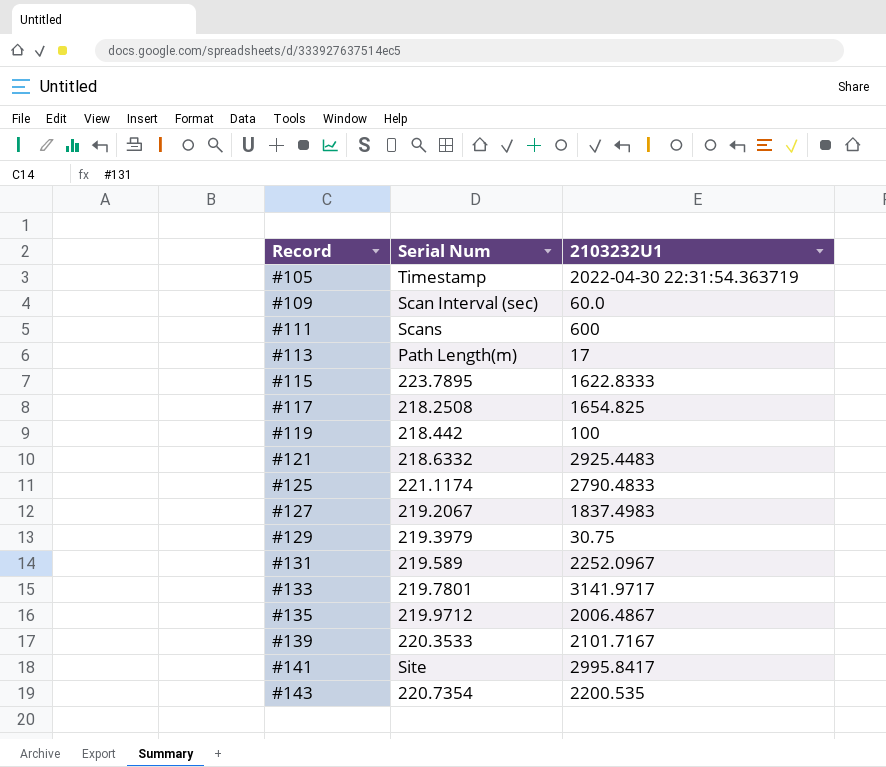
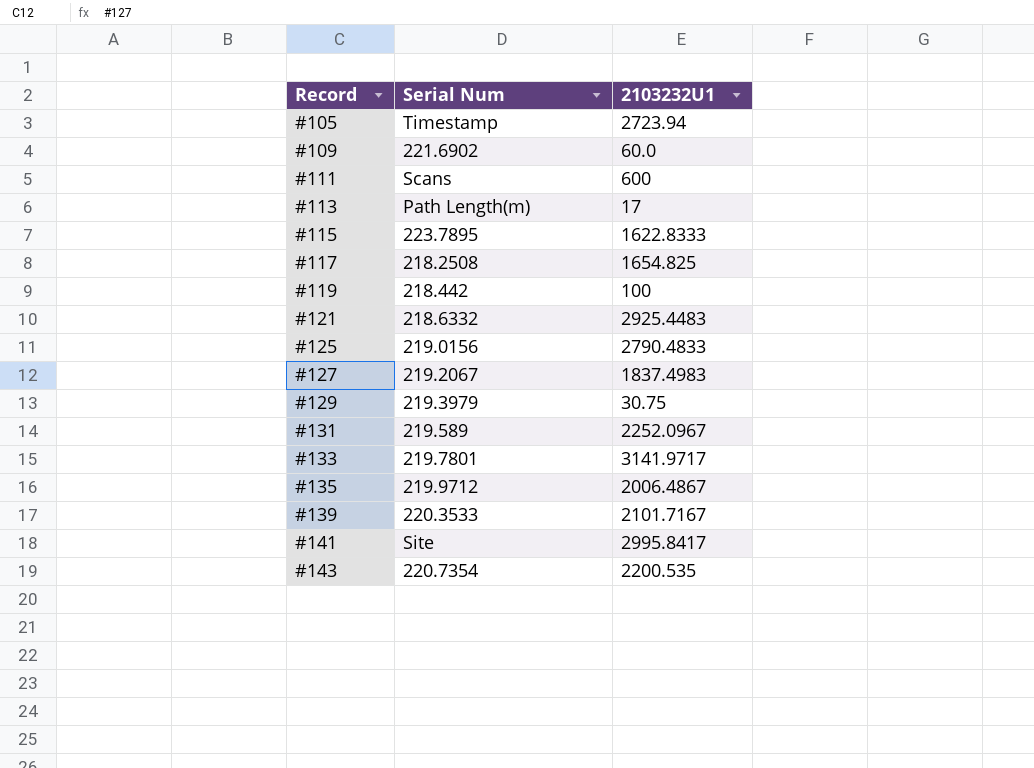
#105 | 2103232U1: 2022-04-30 22:31:54.363719 -> 2723.94
#109 | Serial Num: Scan Interval (sec) -> 221.6902
#125 | Serial Num: 221.1174 -> 219.0156

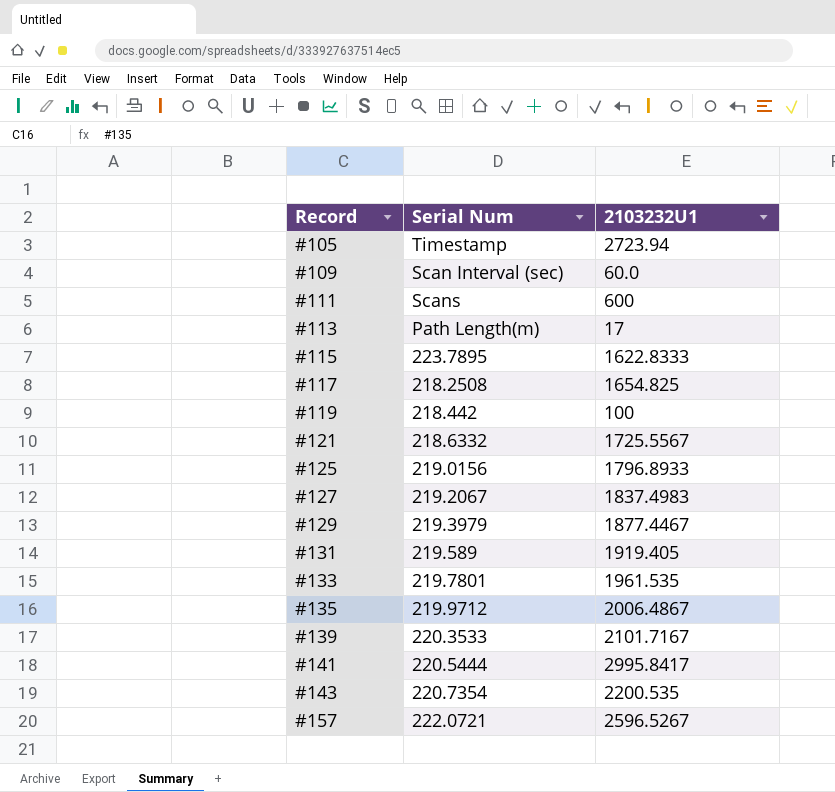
#109 | Serial Num: 221.6902 -> Scan Interval (sec)
#121 | 2103232U1: 2925.4483 -> 1725.5567
#125 | 2103232U1: 2790.4833 -> 1796.8933
#129 | 2103232U1: 30.75 -> 1877.4467
#131 | 2103232U1: 2252.0967 -> 1919.405
#133 | 2103232U1: 3141.9717 -> 1961.535
#141 | Serial Num: Site -> 220.5444
row #157: none -> 222.0721 | 2596.5267

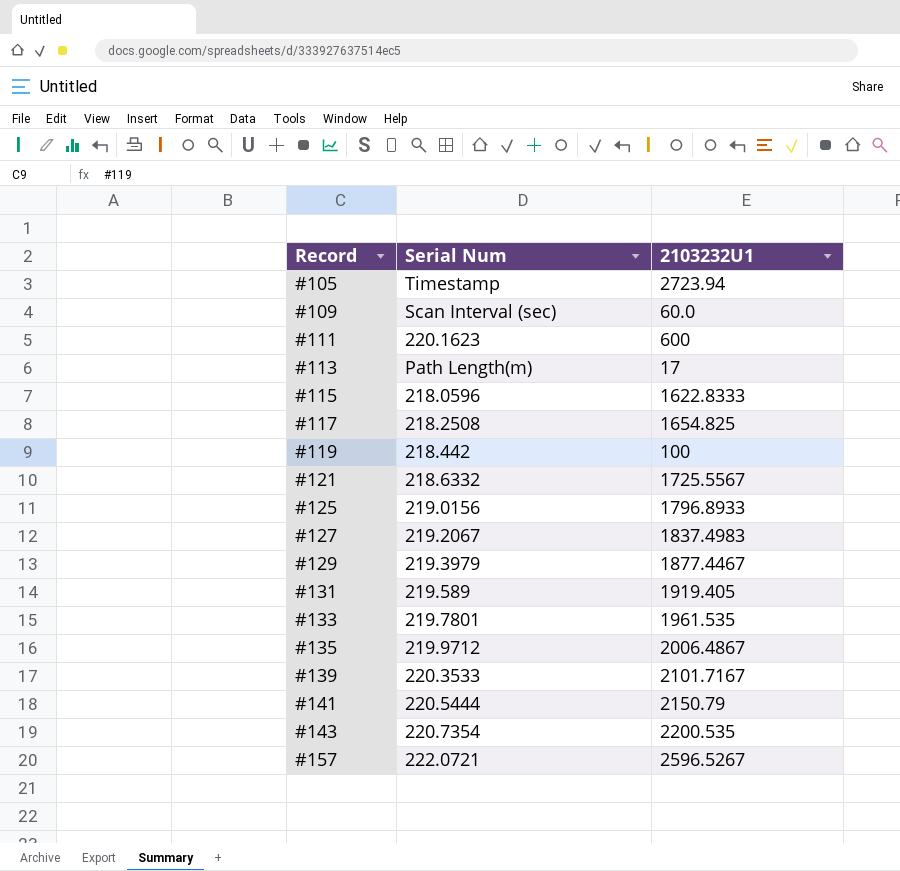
#111 | Serial Num: Scans -> 220.1623
#115 | Serial Num: 223.7895 -> 218.0596
#141 | 2103232U1: 2995.8417 -> 2150.79

